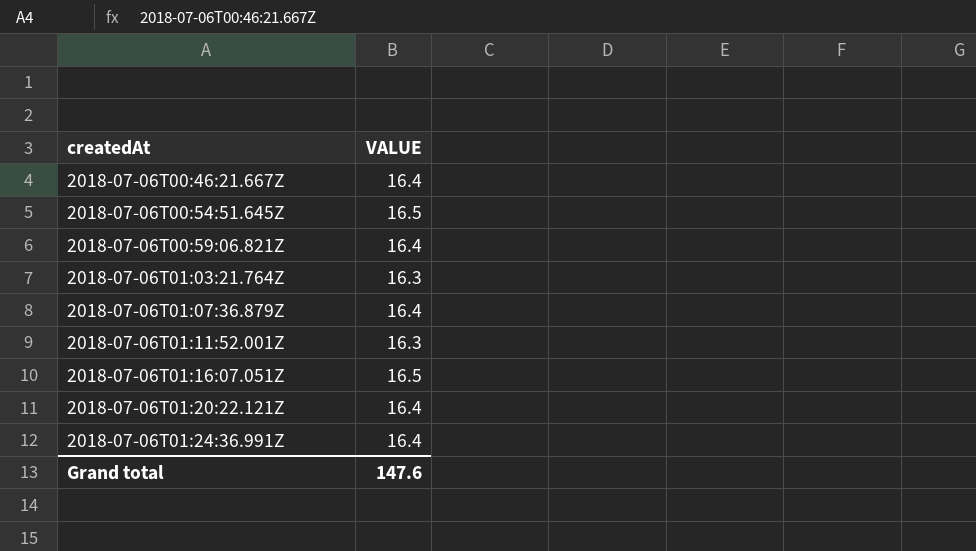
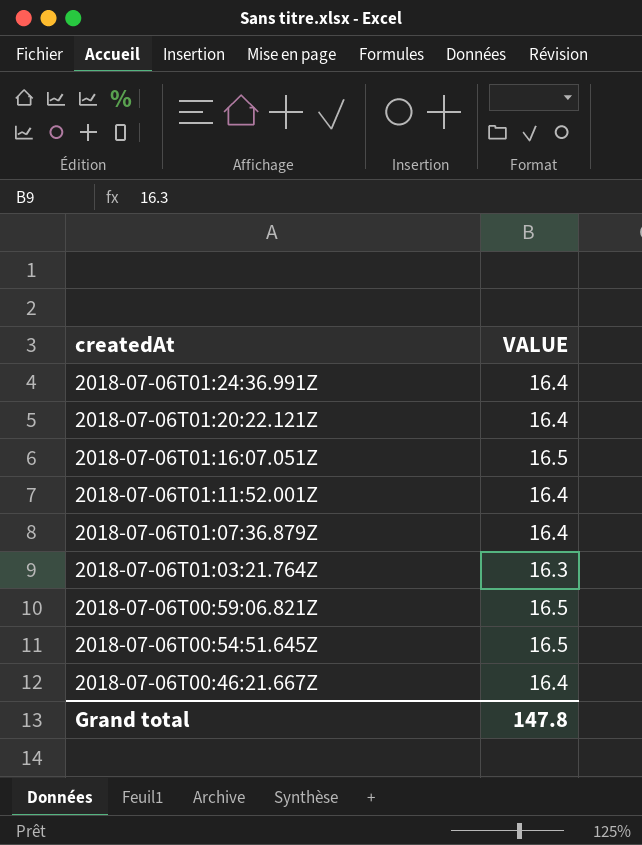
row order: createdAt ascending -> createdAt descending
2018-07-06T01:11:52.001Z | VALUE: 16.3 -> 16.4
2018-07-06T00:59:06.821Z | VALUE: 16.4 -> 16.5
Grand total | VALUE: 147.6 -> 147.8

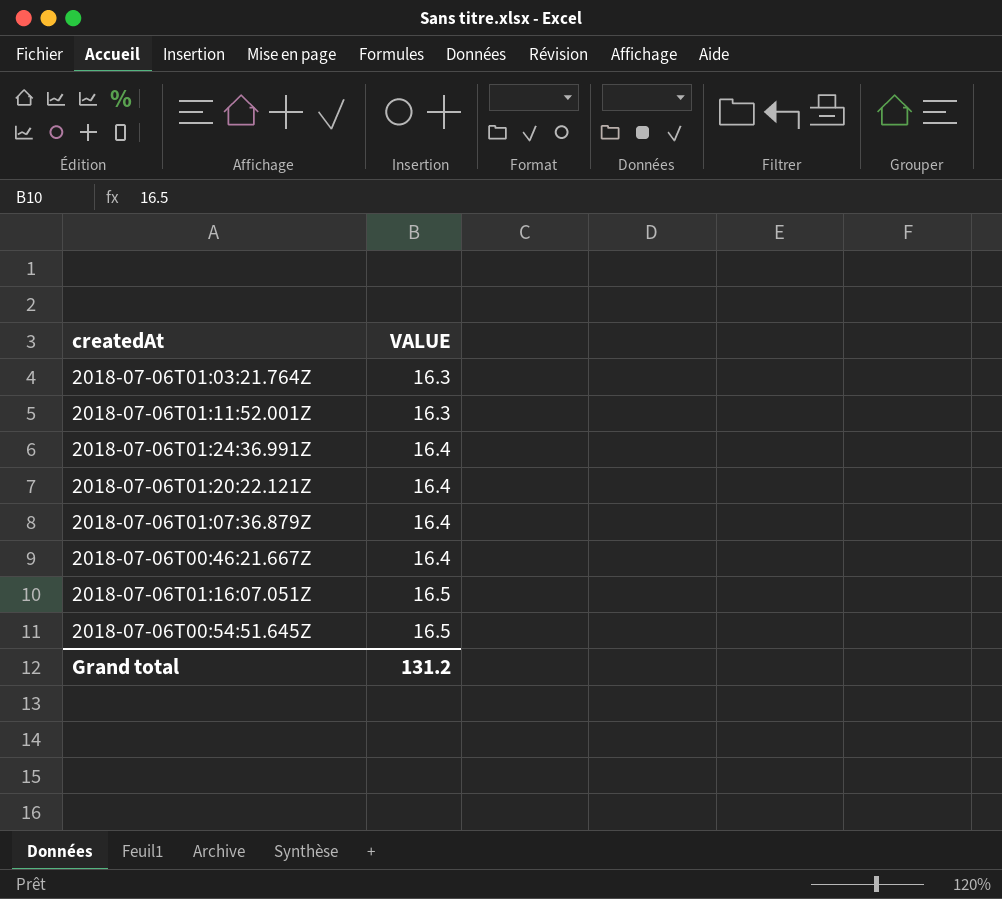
row order: createdAt descending -> VALUE ascending
row 2018-07-06T00:59:06.821Z: 16.5 -> none
2018-07-06T01:11:52.001Z | VALUE: 16.4 -> 16.3
Grand total | VALUE: 147.8 -> 131.2

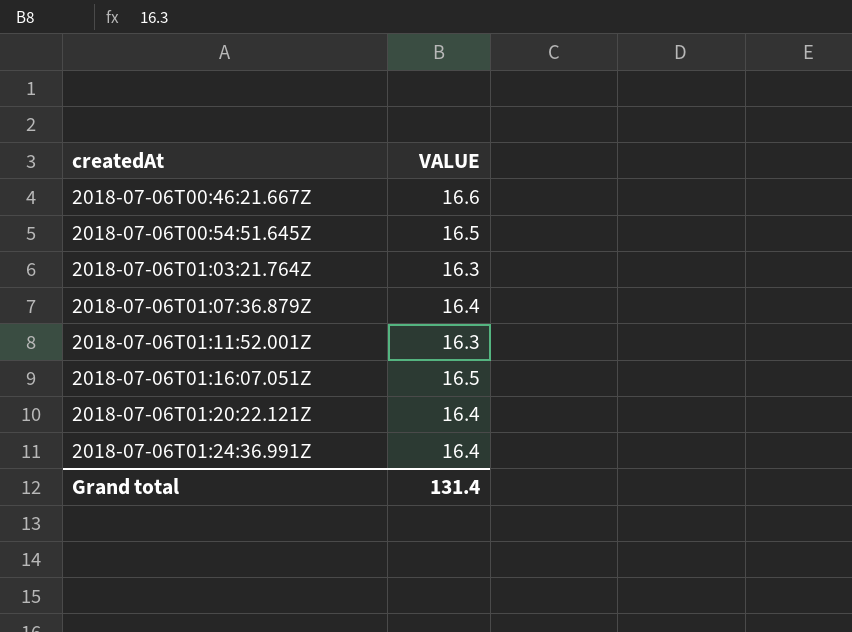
row order: VALUE ascending -> createdAt ascending
2018-07-06T00:46:21.667Z | VALUE: 16.4 -> 16.6
Grand total | VALUE: 131.2 -> 131.4

